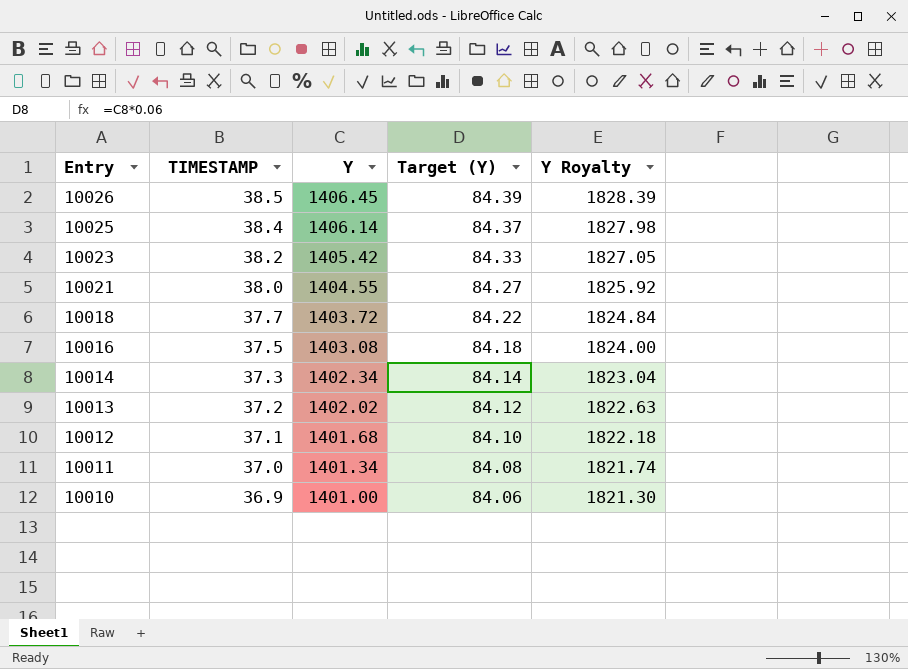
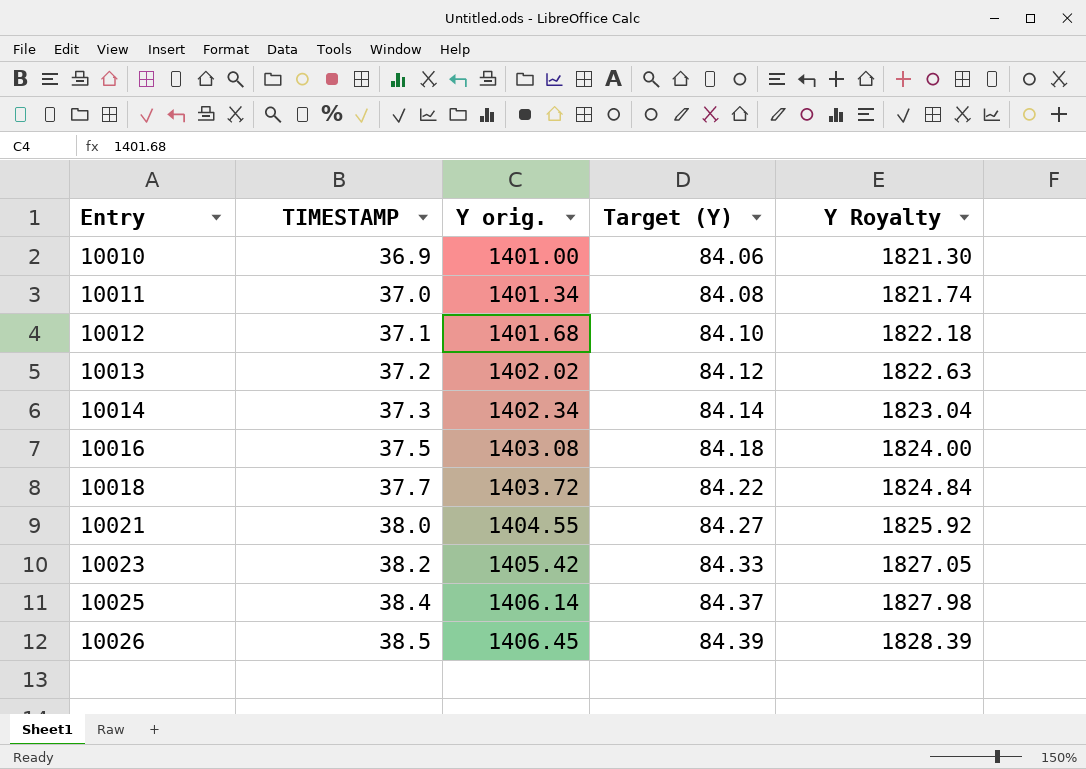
row order: Entry descending -> Entry ascending
column name: Y -> Y orig.

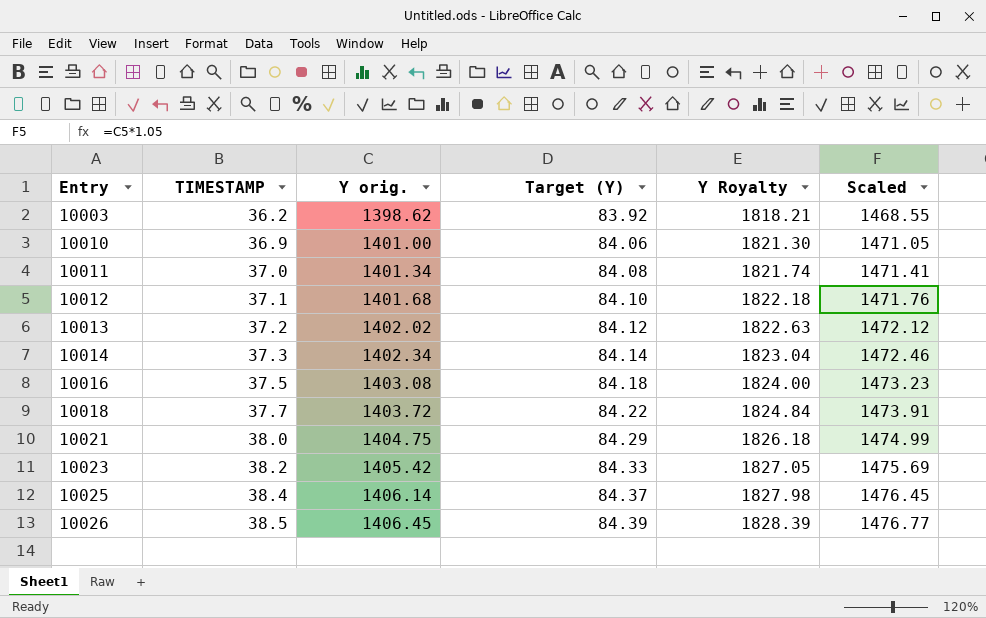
column Scaled | formula: none -> [Y orig.] * 1.05
row 10003: none -> 36.2 | 1398.62 | 83.92 | 1818.21 | 1468.55
10021 | Y orig.: 1404.55 -> 1404.75
10021 | Target (Y): 84.27 -> 84.29
10021 | Y Royalty: 1825.92 -> 1826.18

